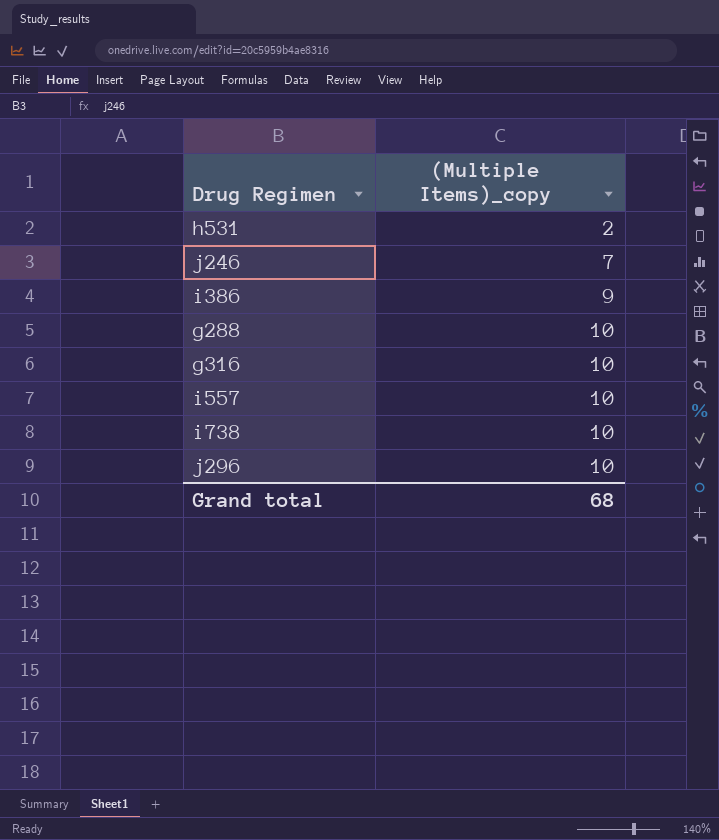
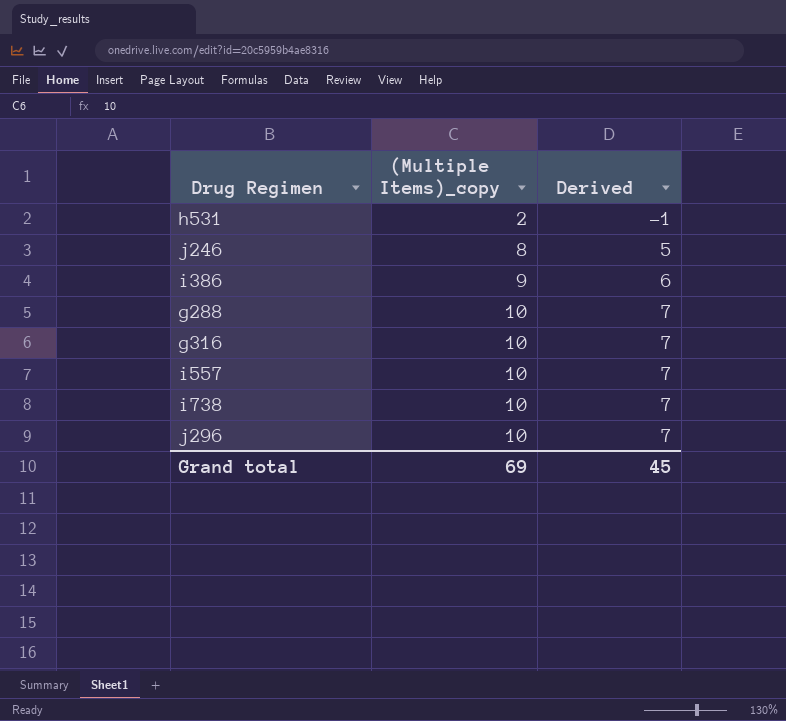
column Derived | formula: none -> [(Multiple Items)_copy] - 3
j246 | (Multiple Items)_copy: 7 -> 8
Grand total | (Multiple Items)_copy: 68 -> 69

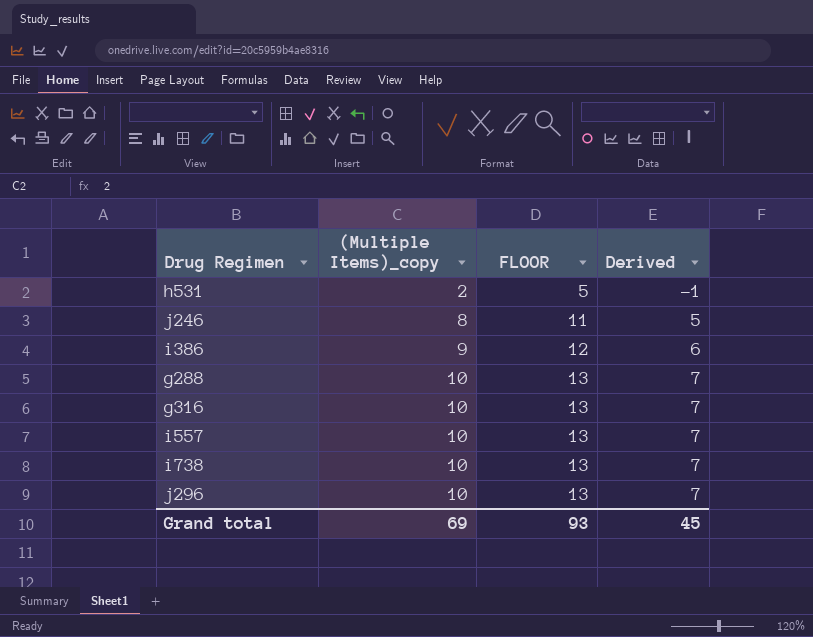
column FLOOR | formula: none -> [(Multiple Items)_copy] + 3

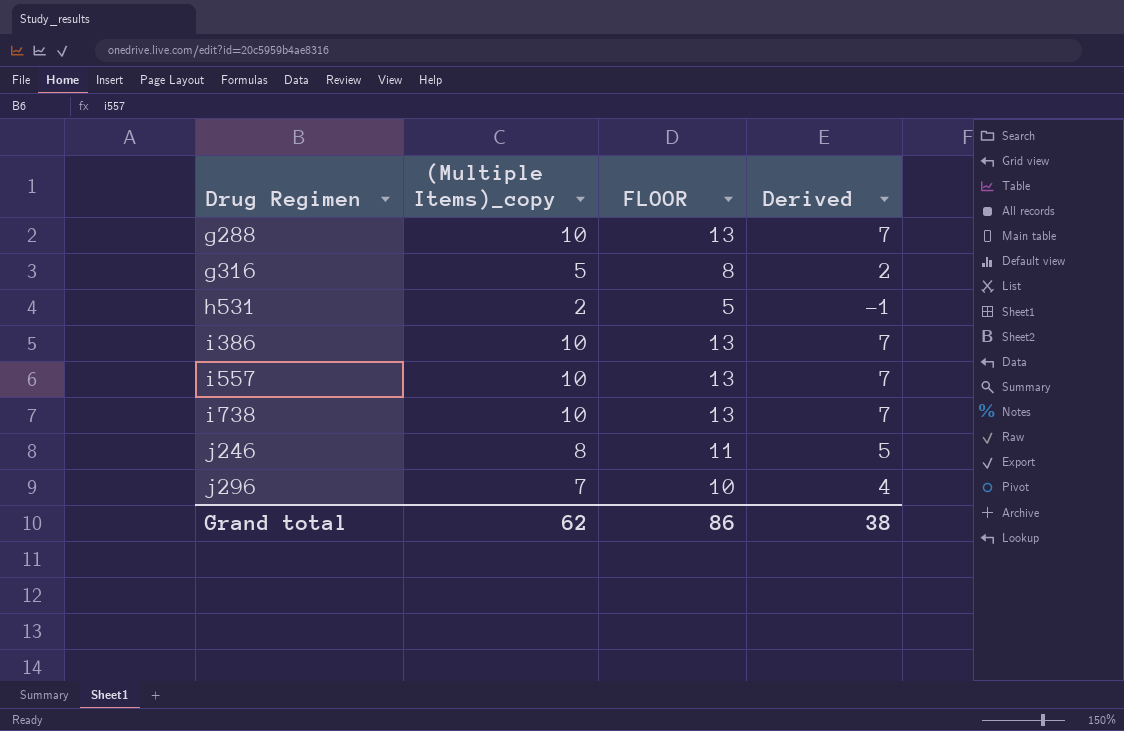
row order: (Multiple Items)_copy ascending -> Drug Regimen ascending
g316 | (Multiple Items)_copy: 10 -> 5
g316 | FLOOR: 13 -> 8
g316 | Derived: 7 -> 2
i386 | (Multiple Items)_copy: 9 -> 10
i386 | FLOOR: 12 -> 13
i386 | Derived: 6 -> 7
j296 | (Multiple Items)_copy: 10 -> 7
j296 | FLOOR: 13 -> 10
j296 | Derived: 7 -> 4
Grand total | (Multiple Items)_copy: 69 -> 62
Grand total | FLOOR: 93 -> 86
Grand total | Derived: 45 -> 38

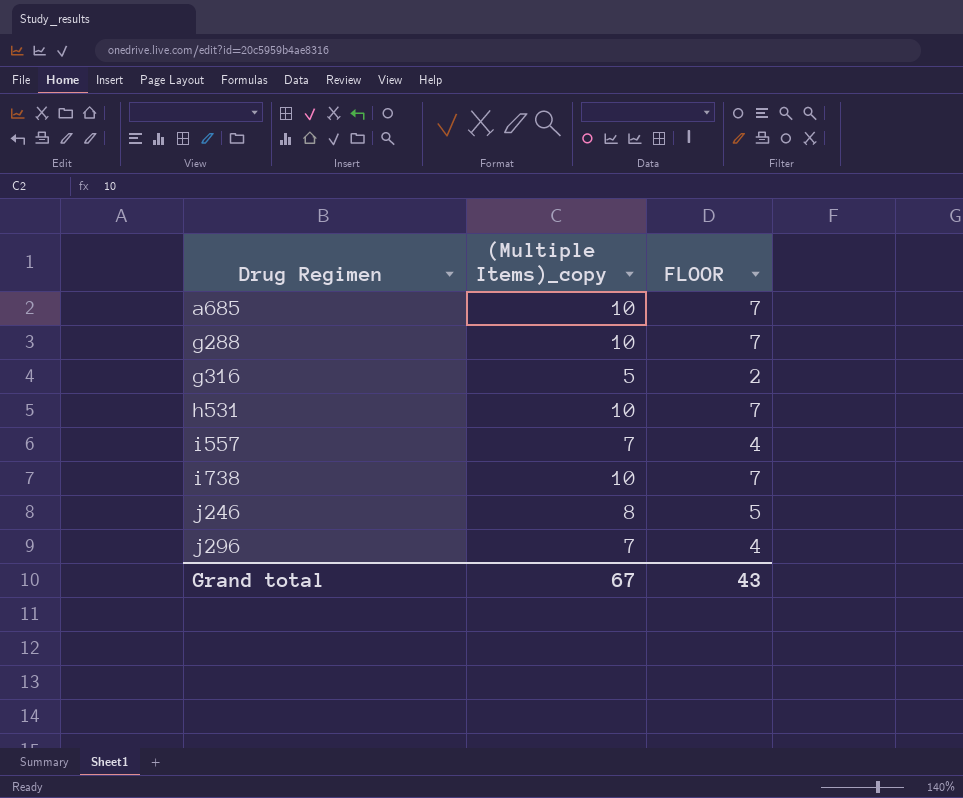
column Derived | formula: [(Multiple Items)_copy] - 3 -> none
column FLOOR | formula: [(Multiple Items)_copy] + 3 -> [(Multiple Items)_copy] - 3
row i386: 10 | 13 | 7 -> none
row a685: none -> 10 | 7
h531 | (Multiple Items)_copy: 2 -> 10
i557 | (Multiple Items)_copy: 10 -> 7
Grand total | (Multiple Items)_copy: 62 -> 67
Grand total | FLOOR: 86 -> 43

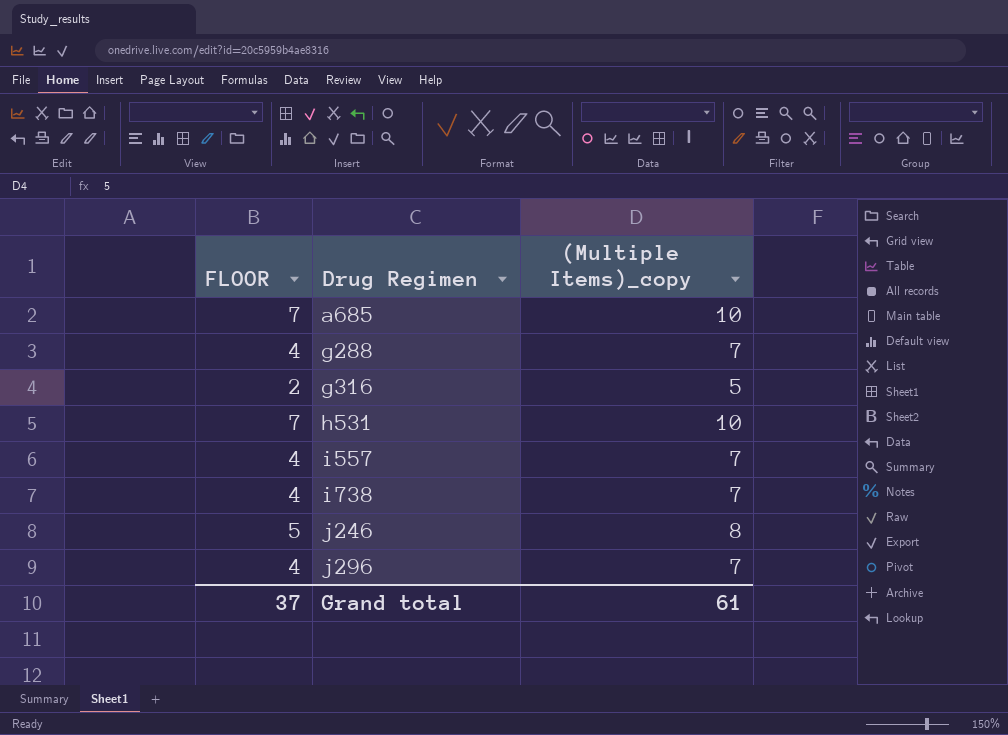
column FLOOR | position: 3 -> 1
g288 | FLOOR: 7 -> 4
g288 | (Multiple Items)_copy: 10 -> 7
i738 | FLOOR: 7 -> 4
i738 | (Multiple Items)_copy: 10 -> 7
Grand total | FLOOR: 43 -> 37
Grand total | (Multiple Items)_copy: 67 -> 61

